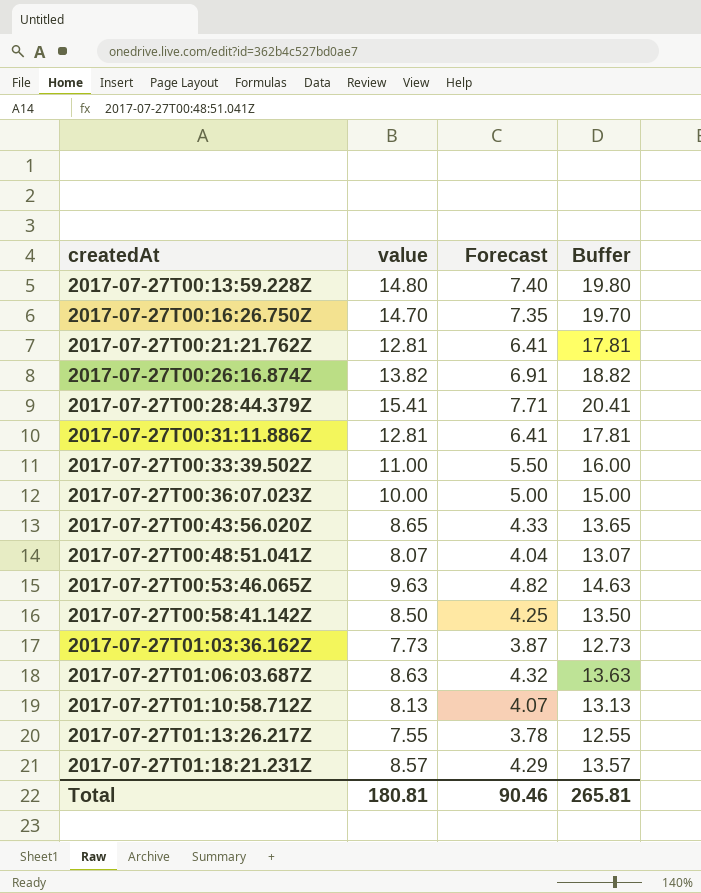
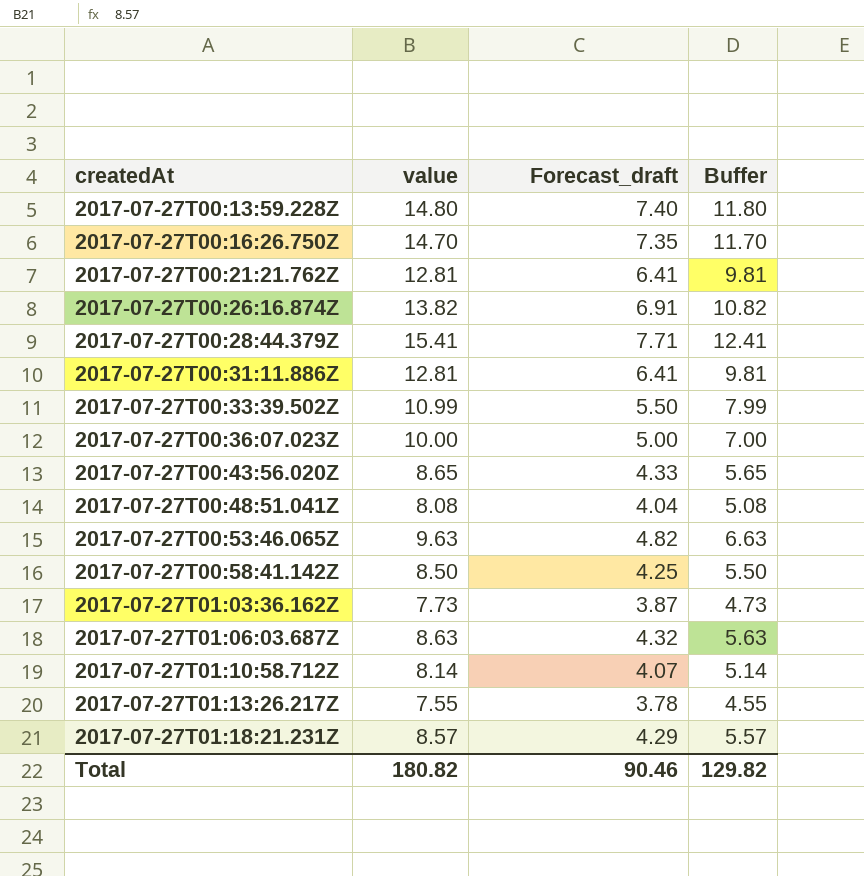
column name: Forecast -> Forecast_draft
column Buffer | formula: [value] + 5 -> [value] - 3
2017-07-27T00:33:39.502Z | value: 11.00 -> 10.99
2017-07-27T00:48:51.041Z | value: 8.07 -> 8.08
2017-07-27T01:10:58.712Z | value: 8.13 -> 8.14
Total | value: 180.81 -> 180.82
Total | Buffer: 265.81 -> 129.82

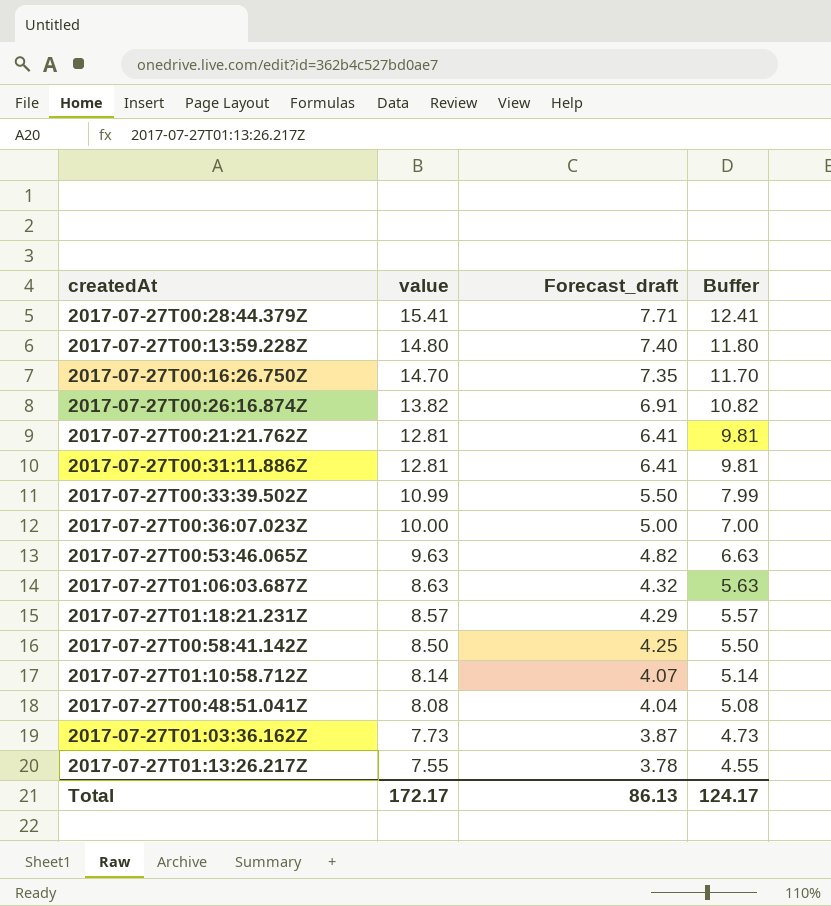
row order: createdAt ascending -> value descending
row 2017-07-27T00:43:56.020Z: 8.65 | 4.33 | 5.65 -> none
Total | value: 180.82 -> 172.17
Total | Forecast_draft: 90.46 -> 86.13
Total | Buffer: 129.82 -> 124.17

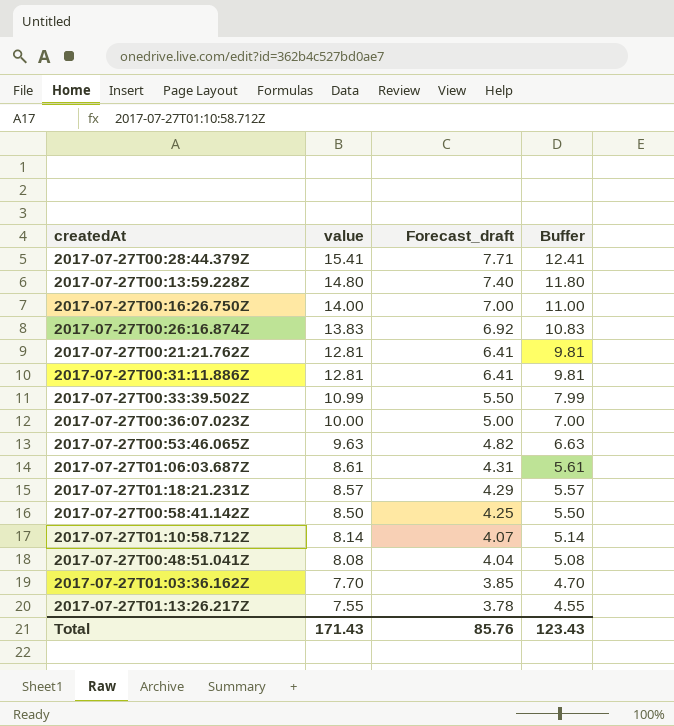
2017-07-27T00:16:26.750Z | value: 14.70 -> 14.00
2017-07-27T00:16:26.750Z | Forecast_draft: 7.35 -> 7.00
2017-07-27T00:16:26.750Z | Buffer: 11.70 -> 11.00
2017-07-27T00:26:16.874Z | value: 13.82 -> 13.83
2017-07-27T00:26:16.874Z | Forecast_draft: 6.91 -> 6.92
2017-07-27T00:26:16.874Z | Buffer: 10.82 -> 10.83
2017-07-27T01:06:03.687Z | value: 8.63 -> 8.61
2017-07-27T01:06:03.687Z | Forecast_draft: 4.32 -> 4.31
2017-07-27T01:06:03.687Z | Buffer: 5.63 -> 5.61
2017-07-27T01:03:36.162Z | value: 7.73 -> 7.70
2017-07-27T01:03:36.162Z | Forecast_draft: 3.87 -> 3.85
2017-07-27T01:03:36.162Z | Buffer: 4.73 -> 4.70
Total | value: 172.17 -> 171.43
Total | Forecast_draft: 86.13 -> 85.76
Total | Buffer: 124.17 -> 123.43

